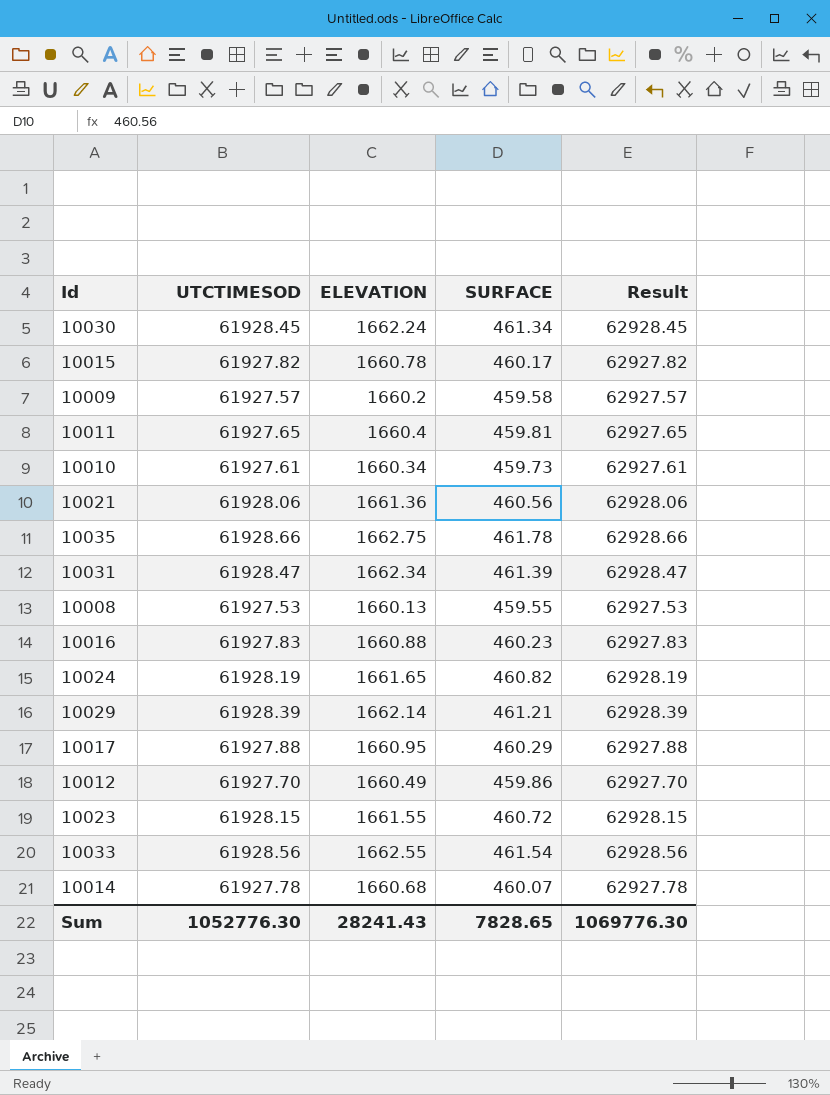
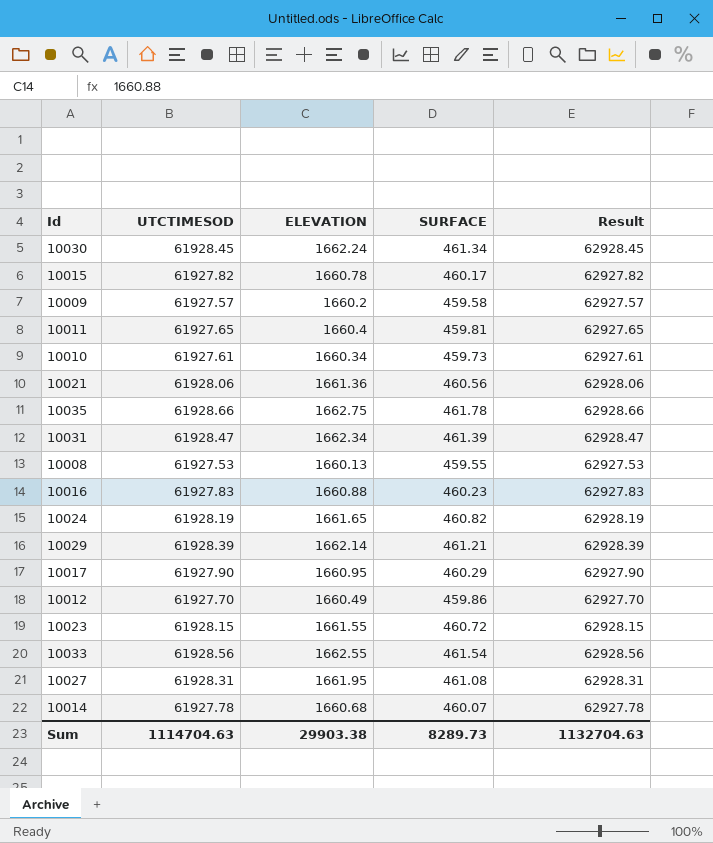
10017 | UTCTIMESOD: 61927.88 -> 61927.90
10017 | Result: 62927.88 -> 62927.90
row 10027: none -> 61928.31 | 1661.95 | 461.08 | 62928.31
Sum | UTCTIMESOD: 1052776.30 -> 1114704.63
Sum | ELEVATION: 28241.43 -> 29903.38
Sum | SURFACE: 7828.65 -> 8289.73
Sum | Result: 1069776.30 -> 1132704.63

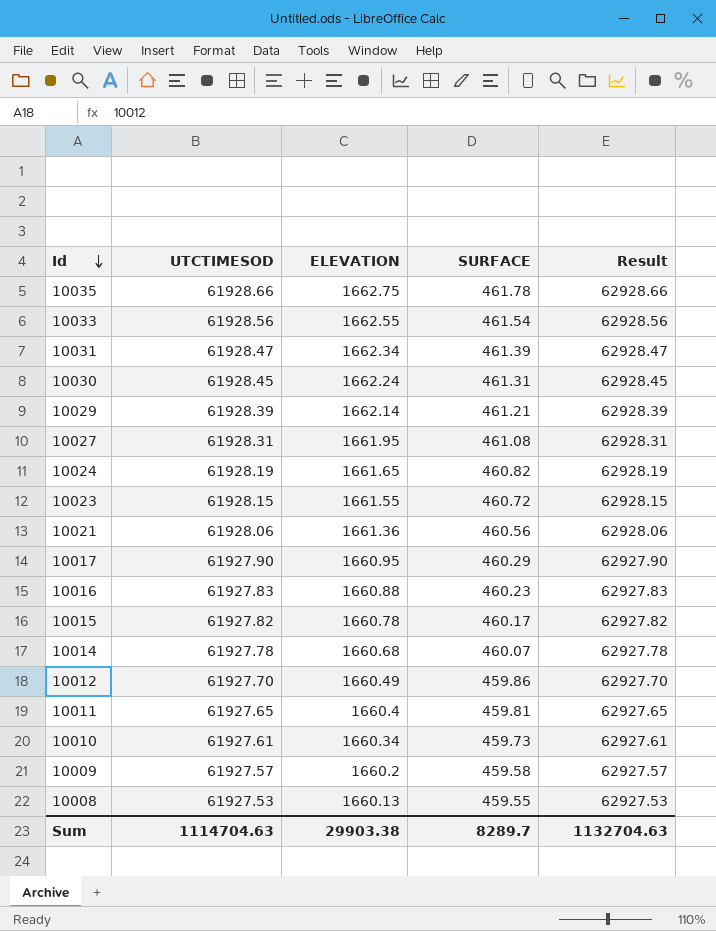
row order: none -> Id descending
10030 | SURFACE: 461.34 -> 461.31
Sum | SURFACE: 8289.73 -> 8289.7

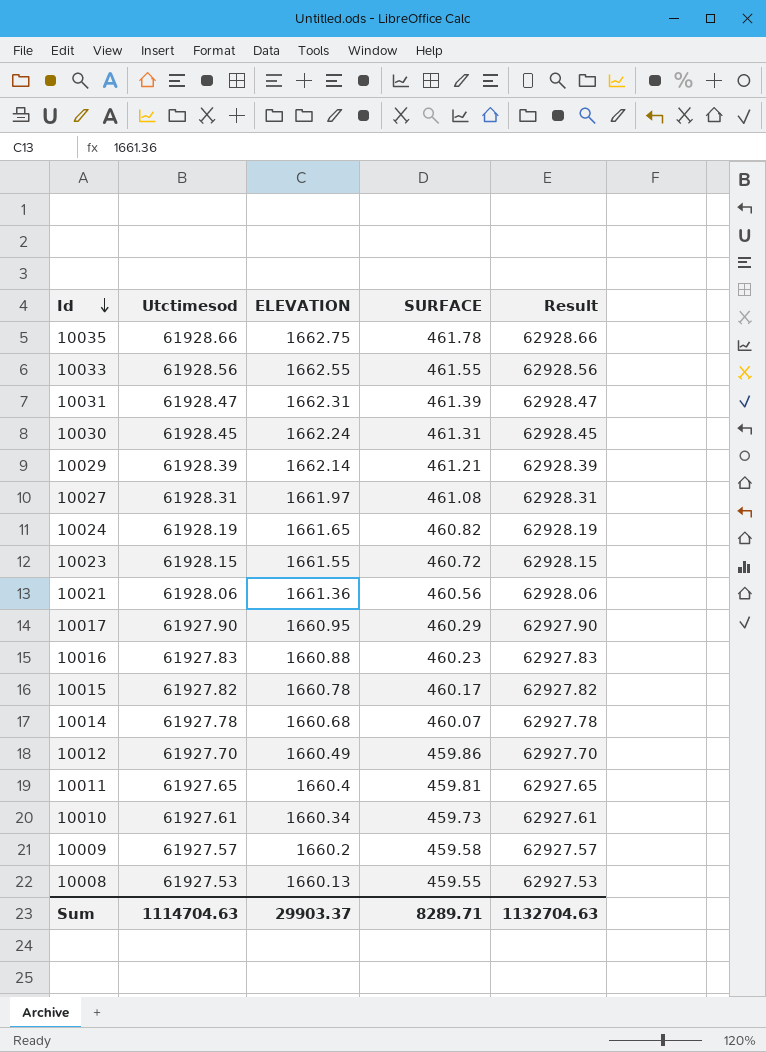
column name: UTCTIMESOD -> Utctimesod
10033 | SURFACE: 461.54 -> 461.55
10031 | ELEVATION: 1662.34 -> 1662.31
10027 | ELEVATION: 1661.95 -> 1661.97
Sum | ELEVATION: 29903.38 -> 29903.37
Sum | SURFACE: 8289.7 -> 8289.71

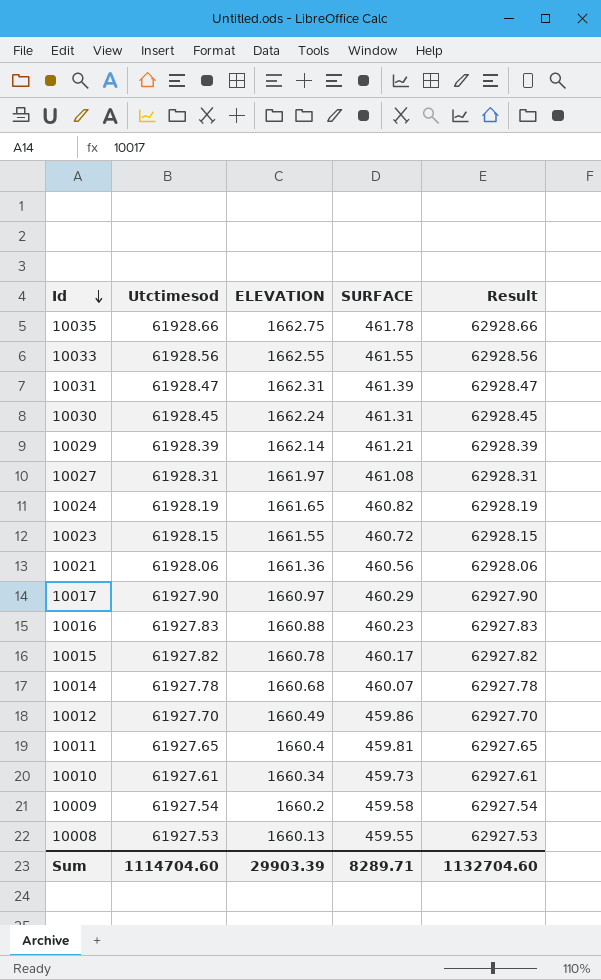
10017 | ELEVATION: 1660.95 -> 1660.97
10009 | Utctimesod: 61927.57 -> 61927.54
10009 | Result: 62927.57 -> 62927.54
Sum | Utctimesod: 1114704.63 -> 1114704.60
Sum | ELEVATION: 29903.37 -> 29903.39
Sum | Result: 1132704.63 -> 1132704.60

